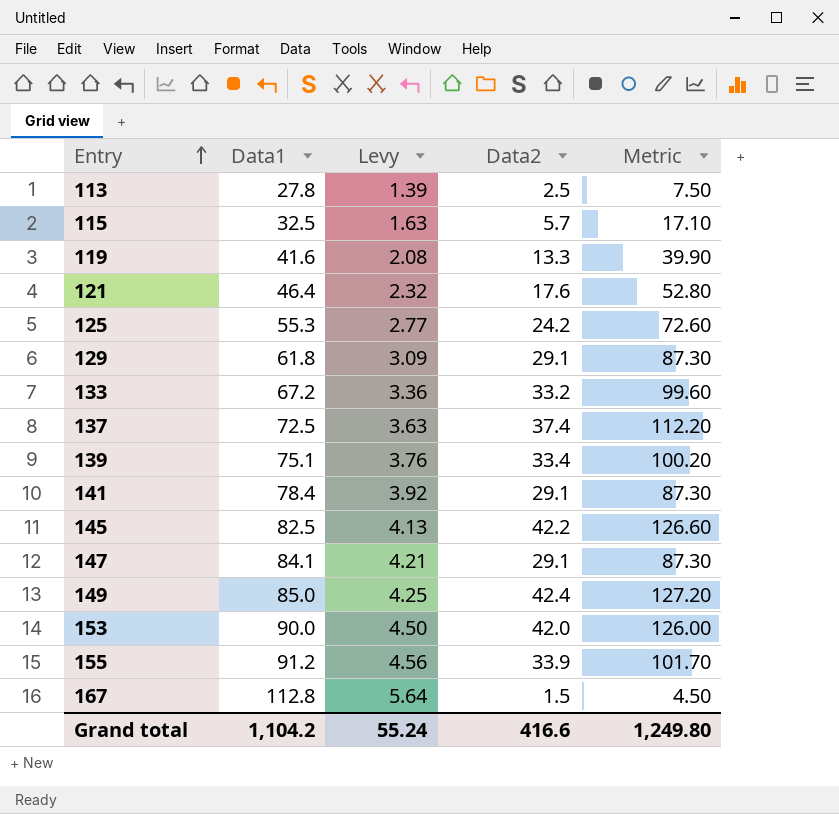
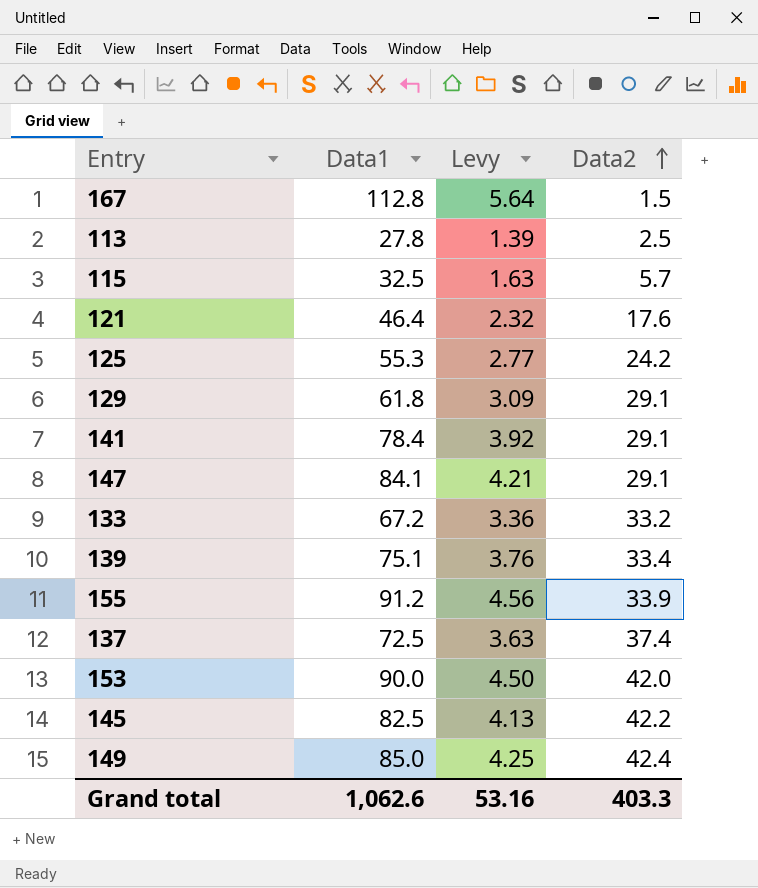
row order: Entry ascending -> Data2 ascending
column Metric | formula: [Data2] * 3 -> none
row 119: 41.6 | 2.08 | 13.3 | 39.90 -> none
Grand total | Data1: 1,104.2 -> 1,062.6
Grand total | Levy: 55.24 -> 53.16
Grand total | Data2: 416.6 -> 403.3

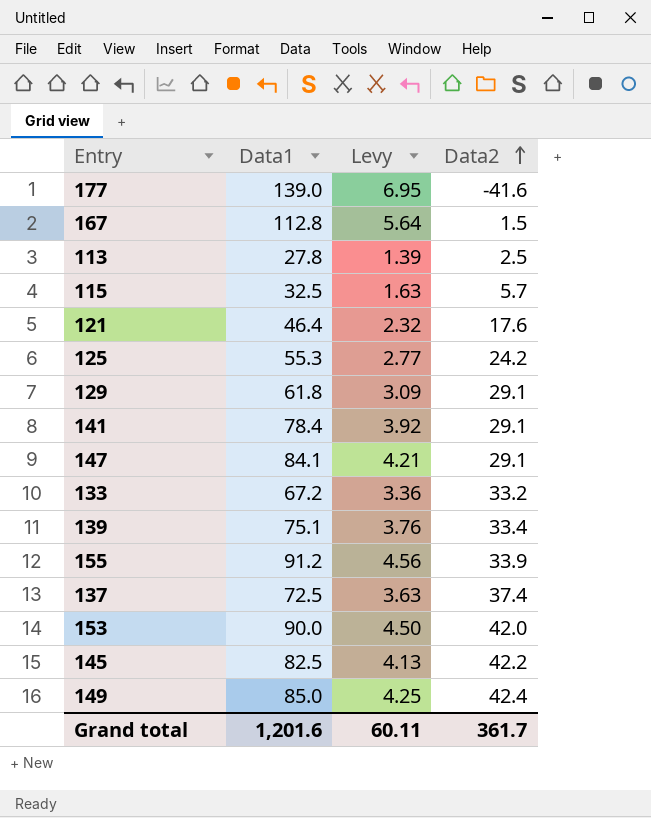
row 177: none -> 139.0 | 6.95 | -41.6
Grand total | Data1: 1,062.6 -> 1,201.6
Grand total | Levy: 53.16 -> 60.11
Grand total | Data2: 403.3 -> 361.7

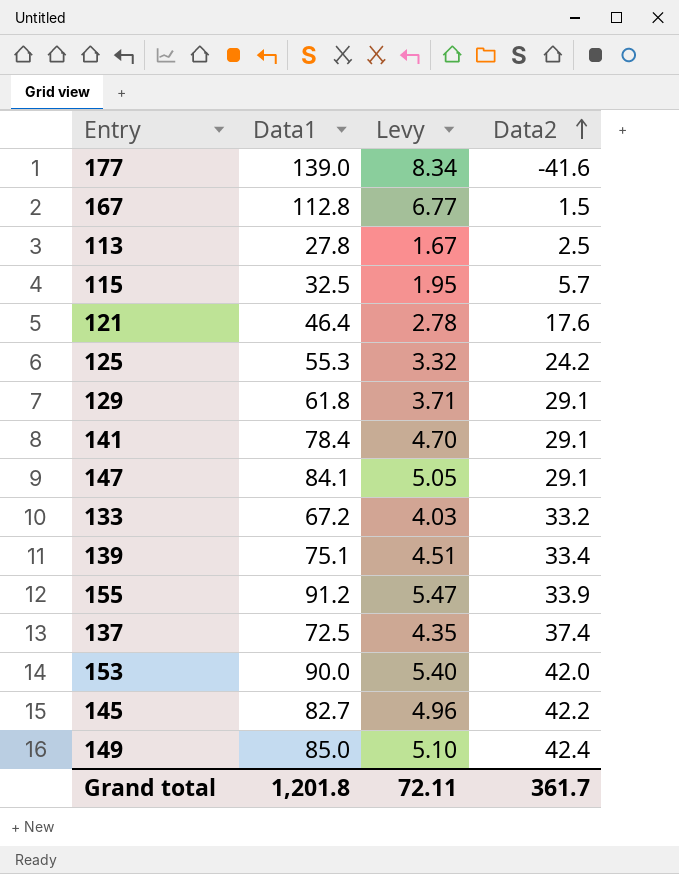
column Levy | formula: [Data1] * 0.05 -> [Data1] * 0.06
145 | Data1: 82.5 -> 82.7
Grand total | Data1: 1,201.6 -> 1,201.8
Grand total | Levy: 60.11 -> 72.11

